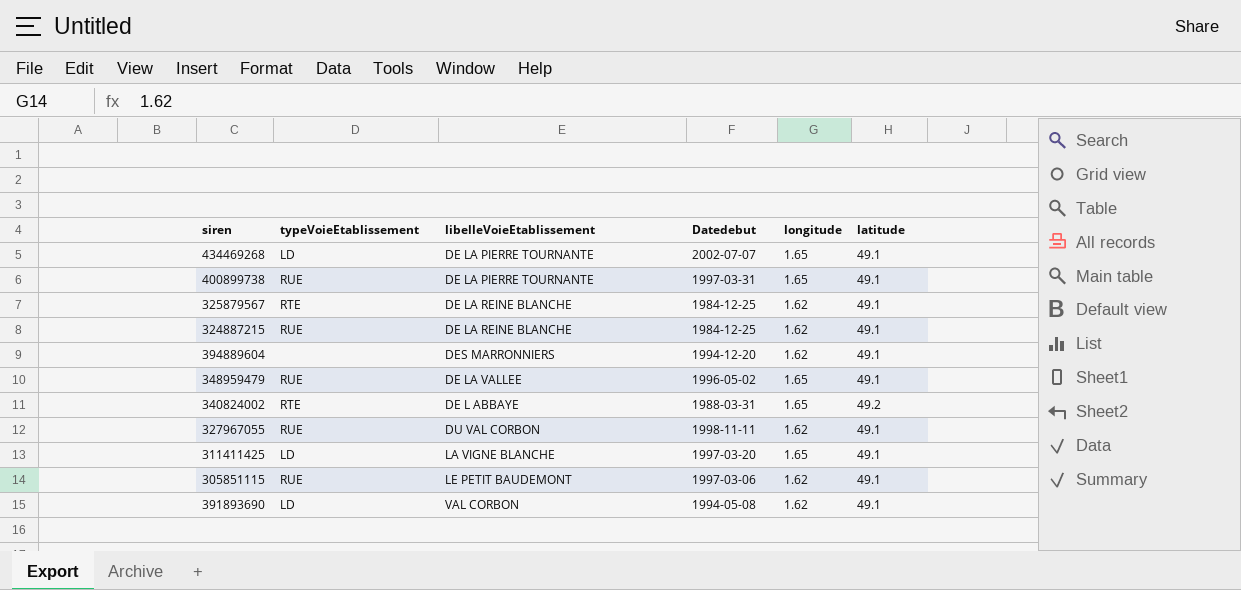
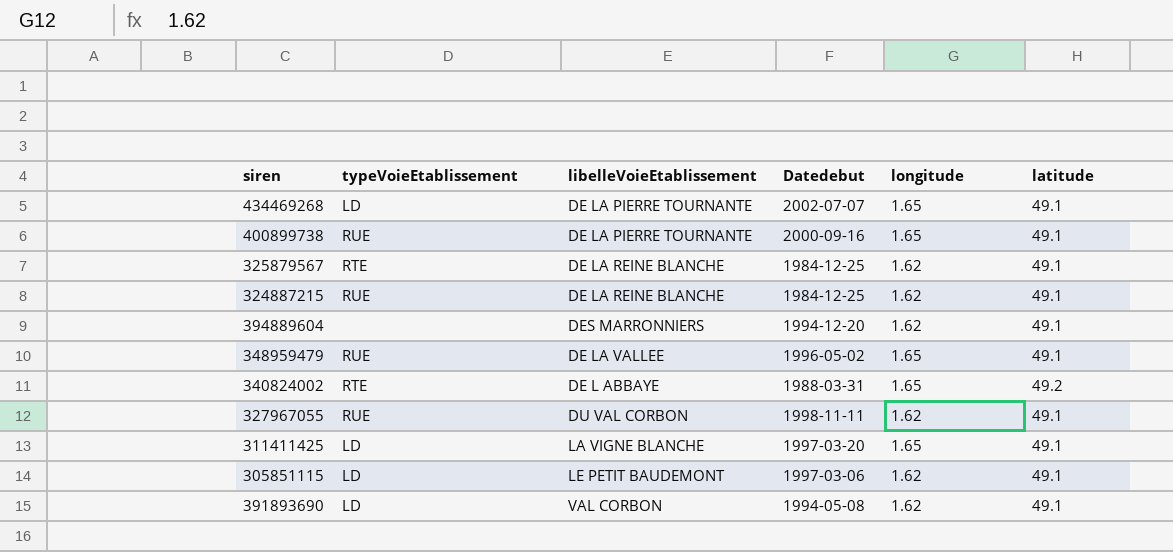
400899738 | Datedebut: 1997-03-31 -> 2000-09-16
305851115 | typeVoieEtablissement: RUE -> LD

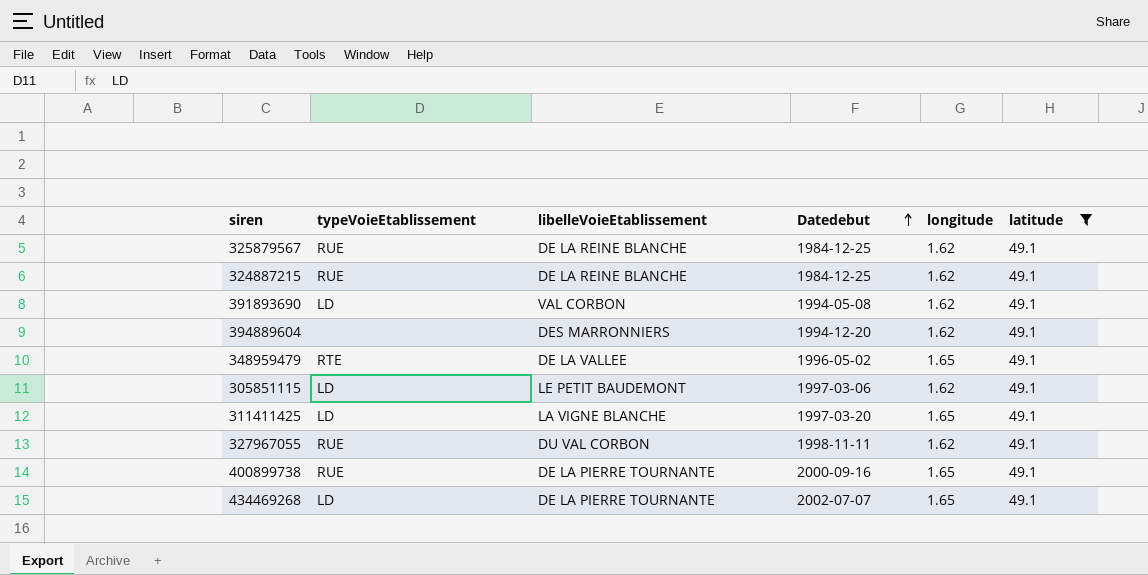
filter: none -> latitude = 49.1
row order: none -> Datedebut ascending
325879567 | typeVoieEtablissement: RTE -> RUE
348959479 | typeVoieEtablissement: RUE -> RTE

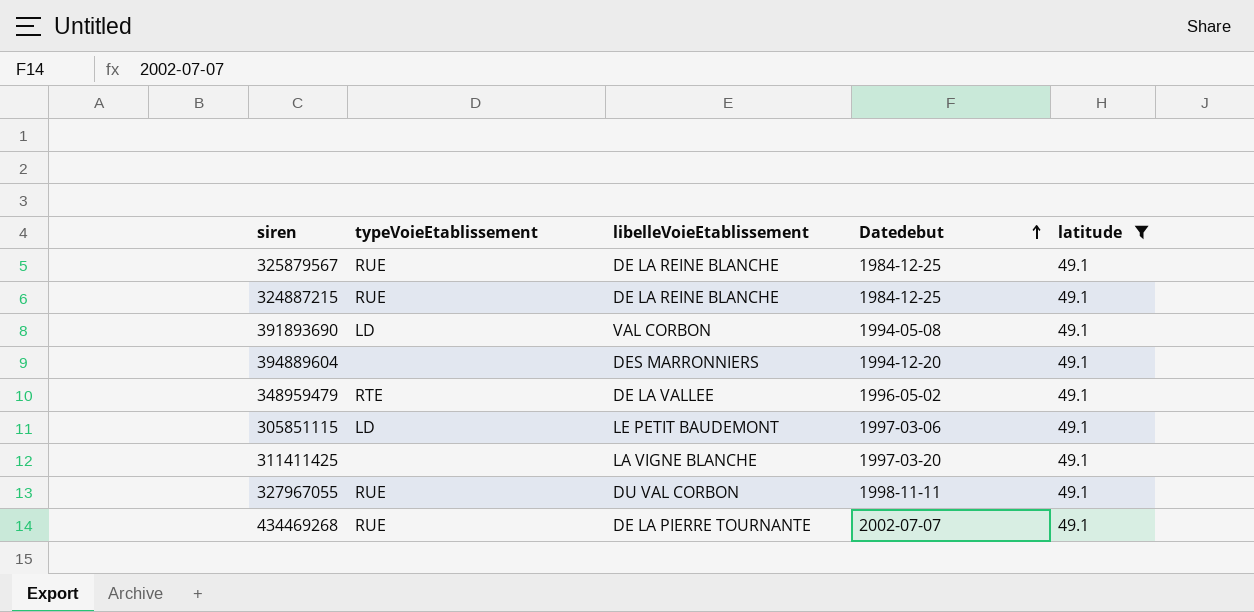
column longitude | position: 5 -> none
row 400899738: RUE | DE LA PIERRE TOURNANTE | 2000-09-16 | 1.65 | 49.1 -> none
311411425 | typeVoieEtablissement: LD -> none
434469268 | typeVoieEtablissement: LD -> RUE

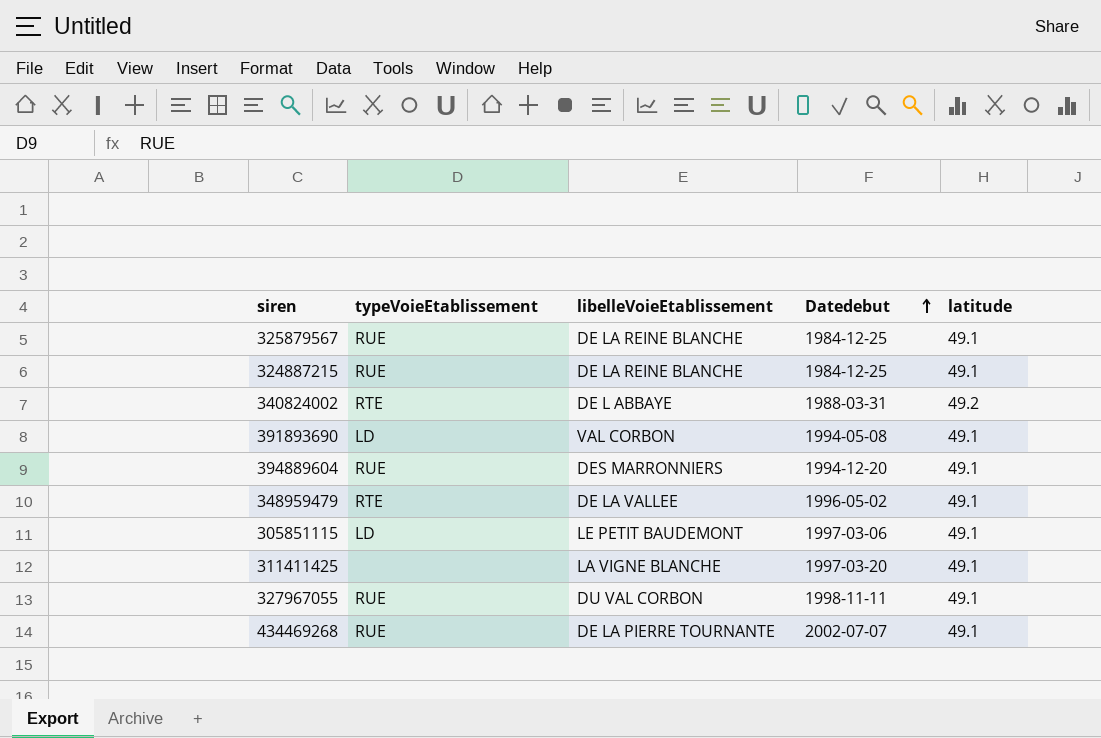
filter: latitude = 49.1 -> none
394889604 | typeVoieEtablissement: none -> RUE

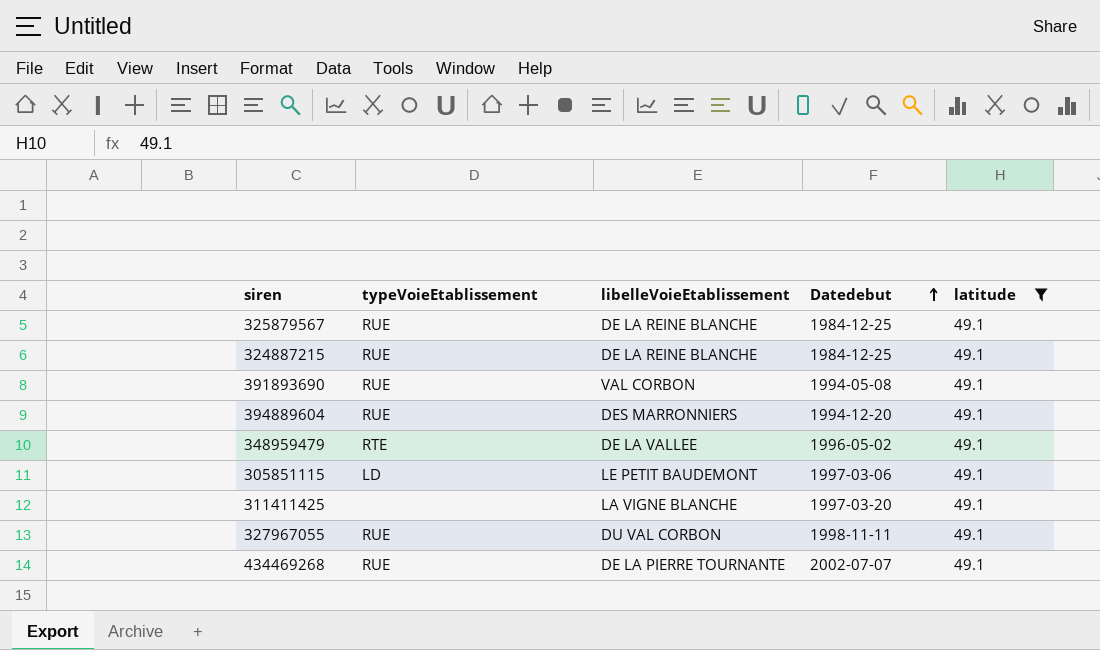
filter: none -> latitude = 49.1
391893690 | typeVoieEtablissement: LD -> RUE

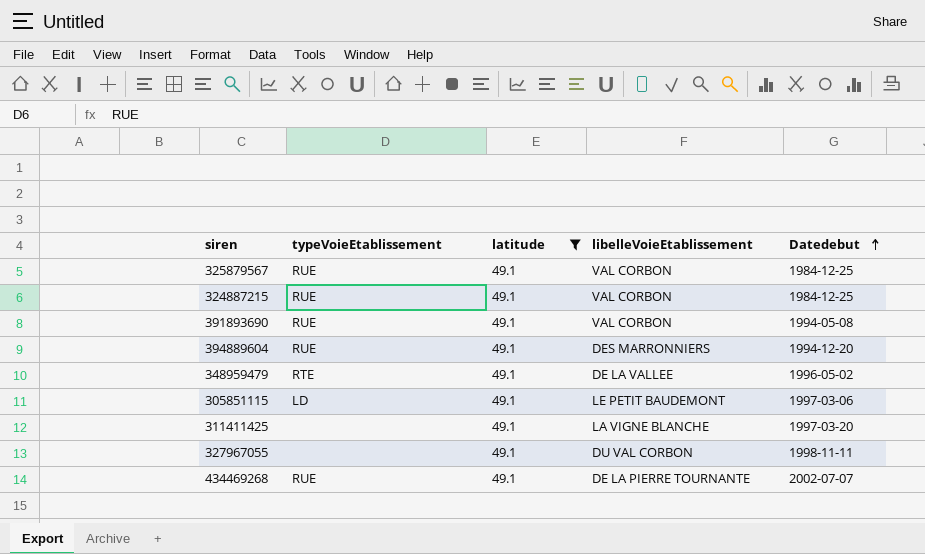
column latitude | position: 5 -> 3
325879567 | libelleVoieEtablissement: DE LA REINE BLANCHE -> VAL CORBON
324887215 | libelleVoieEtablissement: DE LA REINE BLANCHE -> VAL CORBON
327967055 | typeVoieEtablissement: RUE -> none

